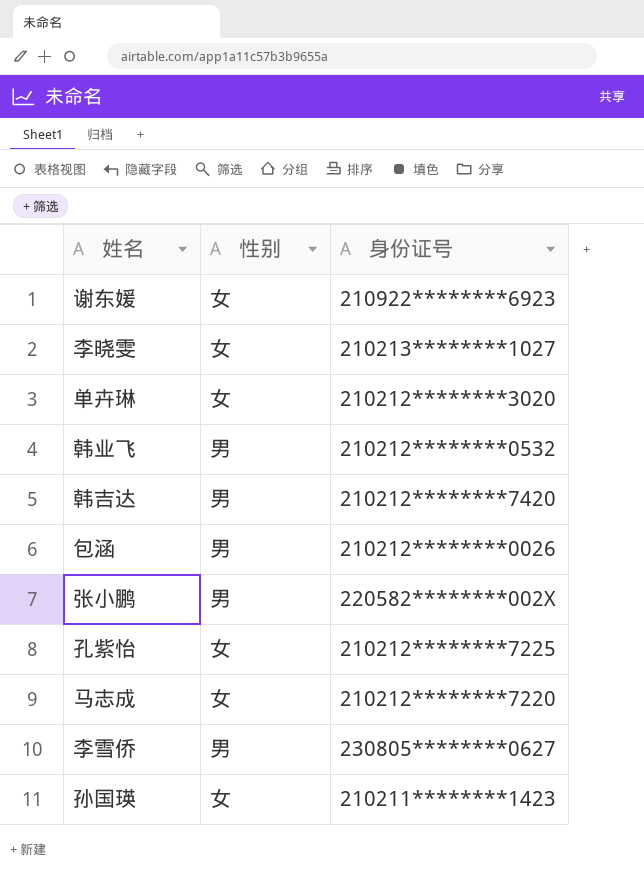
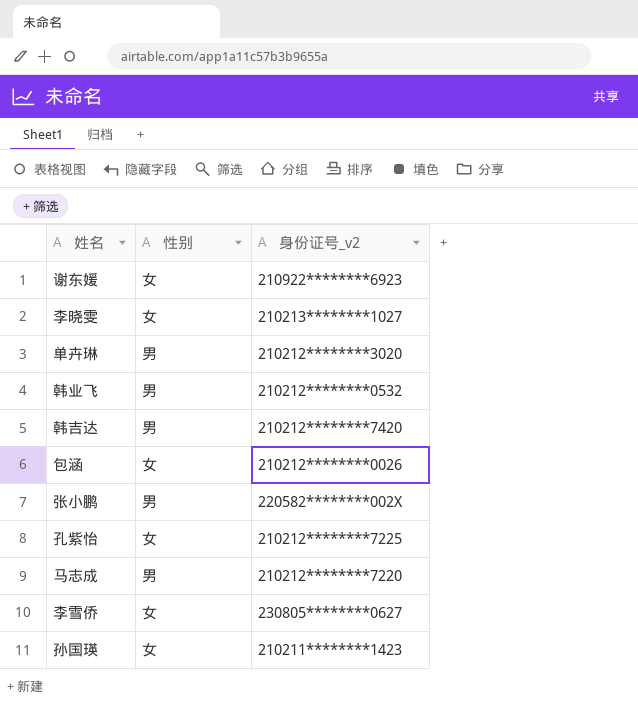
column name: 身份证号 -> 身份证号_v2
单卉琳 | 性别: 女 -> 男
包涵 | 性别: 男 -> 女
马志成 | 性别: 女 -> 男
李雪侨 | 性别: 男 -> 女

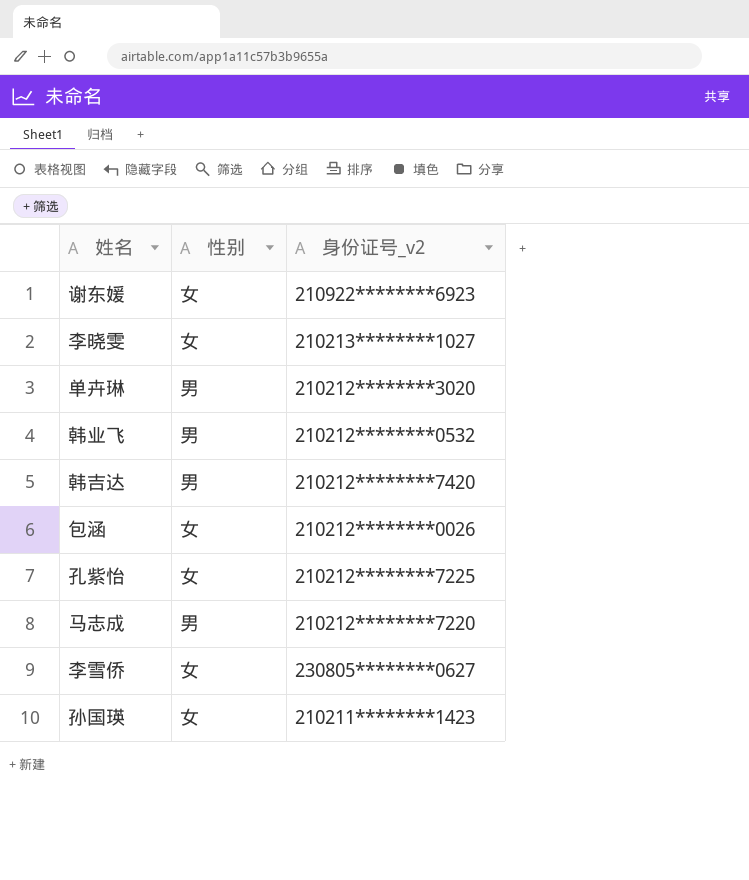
row 张小鹏: 男 | 220582********002X -> none

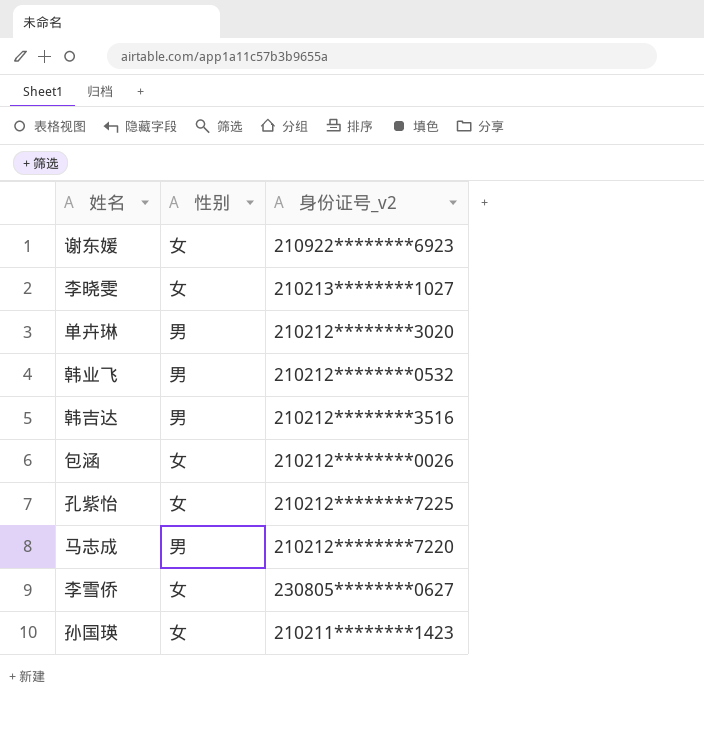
韩吉达 | 身份证号_v2: 210212********7420 -> 210212********3516

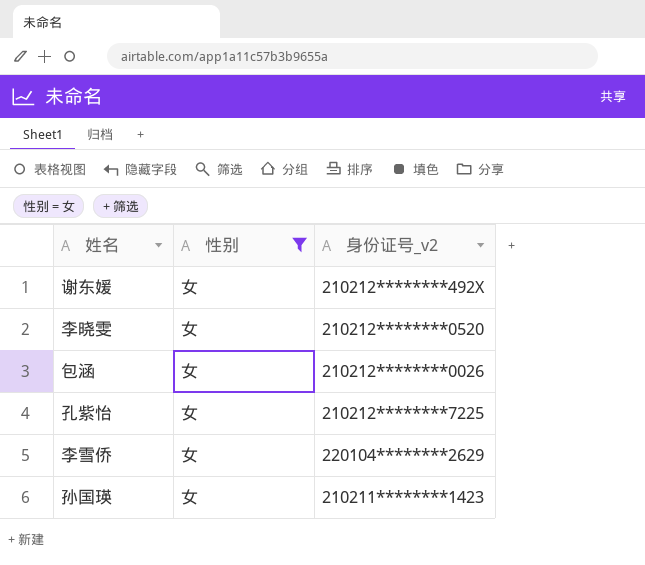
filter: none -> 性别 = 女
谢东媛 | 身份证号_v2: 210922********6923 -> 210212********492X
李晓雯 | 身份证号_v2: 210213********1027 -> 210212********0520
李雪侨 | 身份证号_v2: 230805********0627 -> 220104********2629

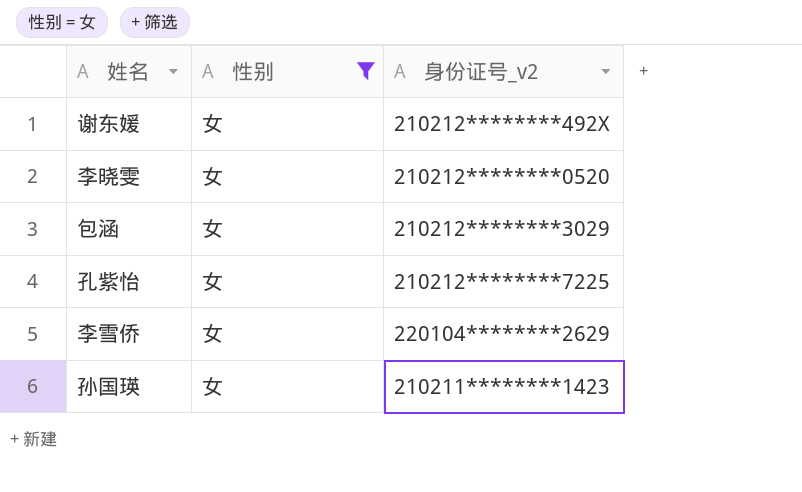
包涵 | 身份证号_v2: 210212********0026 -> 210212********3029

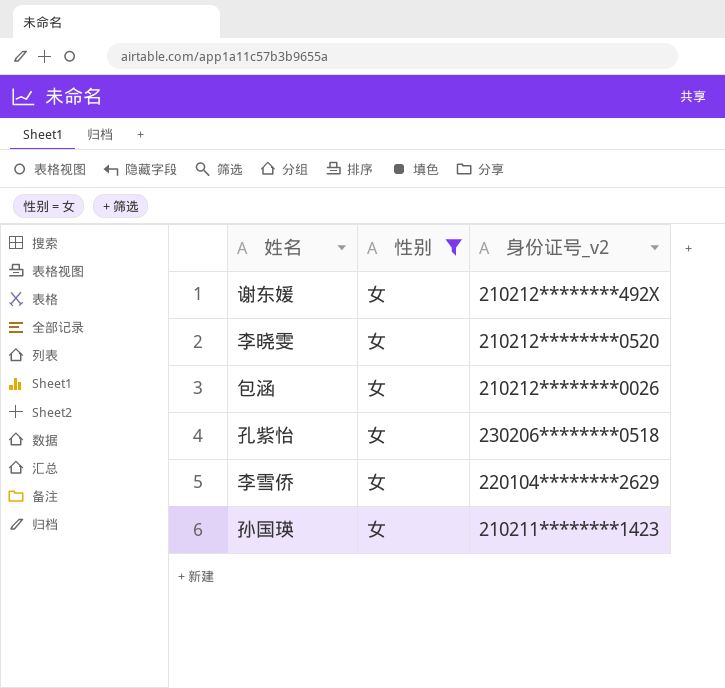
包涵 | 身份证号_v2: 210212********3029 -> 210212********0026
孔紫怡 | 身份证号_v2: 210212********7225 -> 230206********0518

